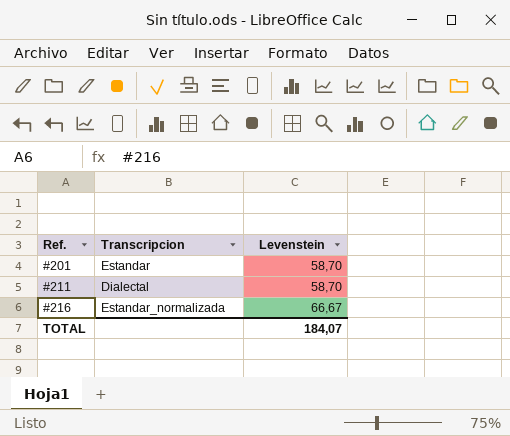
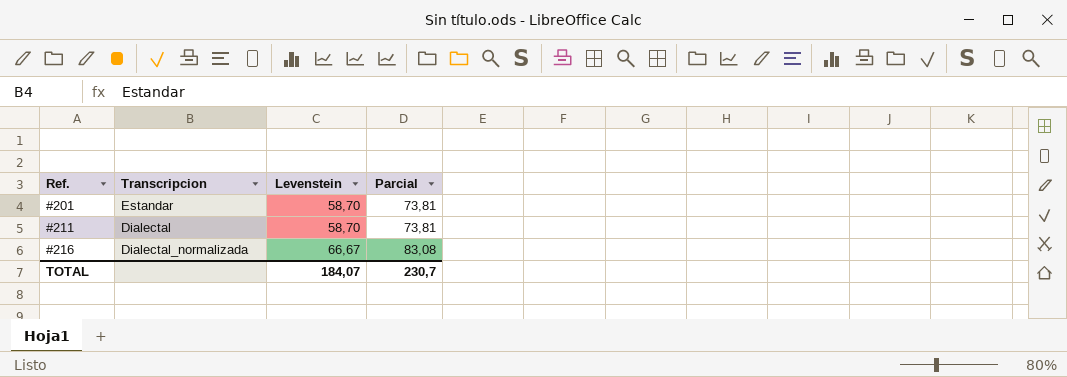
column Parcial | position: none -> 4
#216 | Transcripcion: Estandar_normalizada -> Dialectal_normalizada

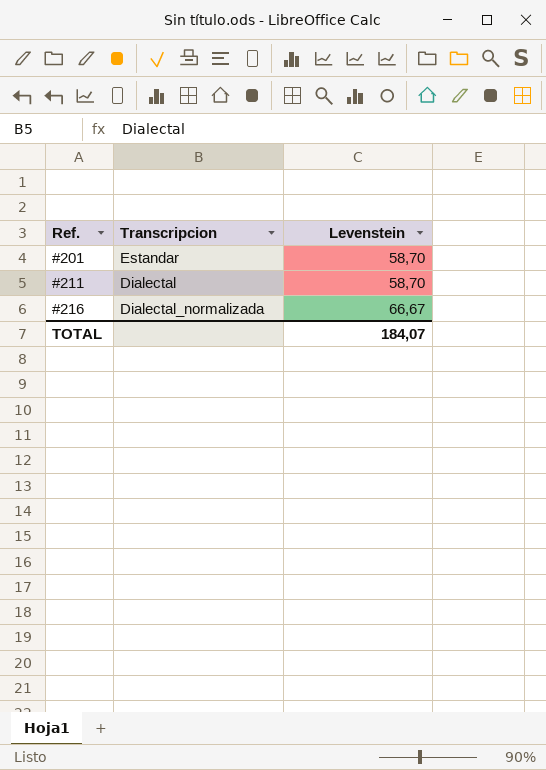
column Parcial | position: 4 -> none

